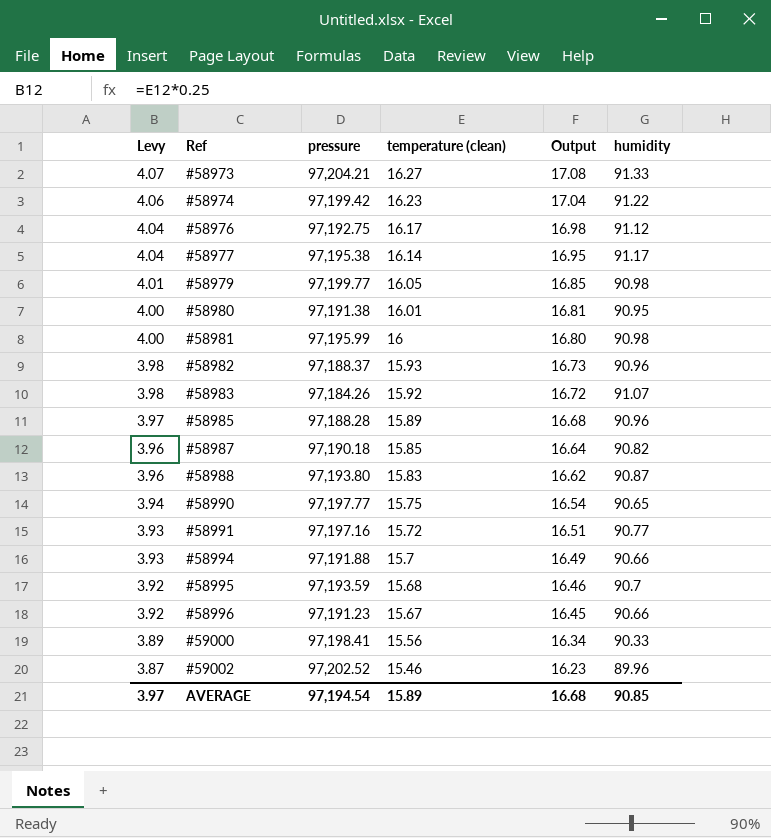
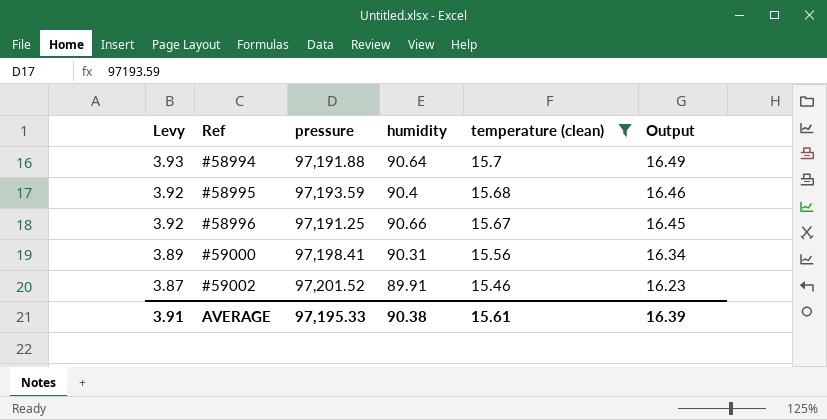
filter: none -> temperature (clean) <= 15.7
column humidity | position: 6 -> 4
#58994 | humidity: 90.66 -> 90.64
#58995 | humidity: 90.7 -> 90.4
#58996 | pressure: 97,191.23 -> 97,191.25
#59000 | humidity: 90.33 -> 90.31
#59002 | pressure: 97,202.52 -> 97,201.52
#59002 | humidity: 89.96 -> 89.91
AVERAGE | Levy: 3.97 -> 3.91
AVERAGE | pressure: 97,194.54 -> 97,195.33
AVERAGE | humidity: 90.85 -> 90.38
AVERAGE | temperature (clean): 15.89 -> 15.61
AVERAGE | Output: 16.68 -> 16.39

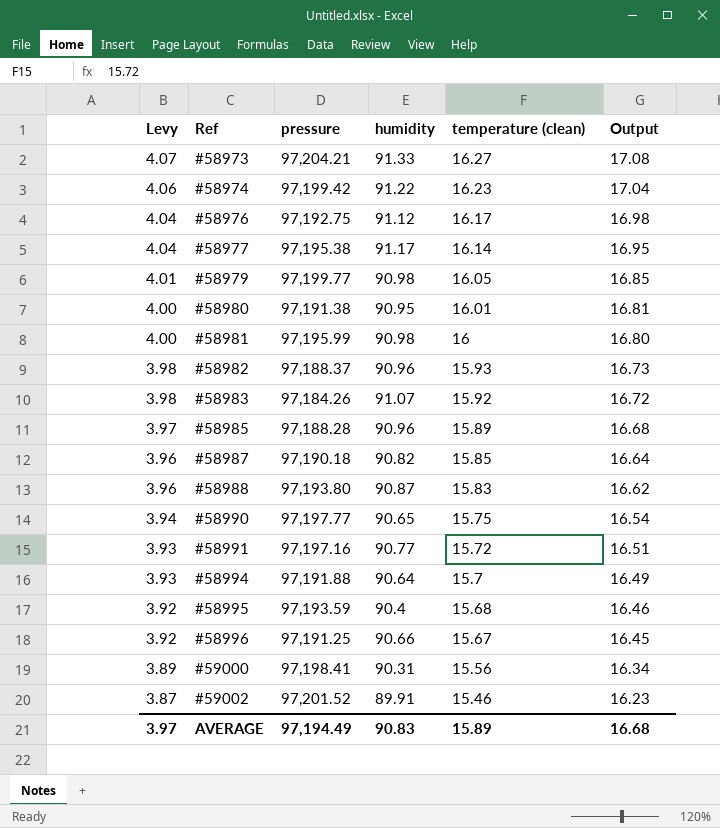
filter: temperature (clean) <= 15.7 -> none
AVERAGE | Levy: 3.91 -> 3.97
AVERAGE | pressure: 97,195.33 -> 97,194.49
AVERAGE | humidity: 90.38 -> 90.83
AVERAGE | temperature (clean): 15.61 -> 15.89
AVERAGE | Output: 16.39 -> 16.68

